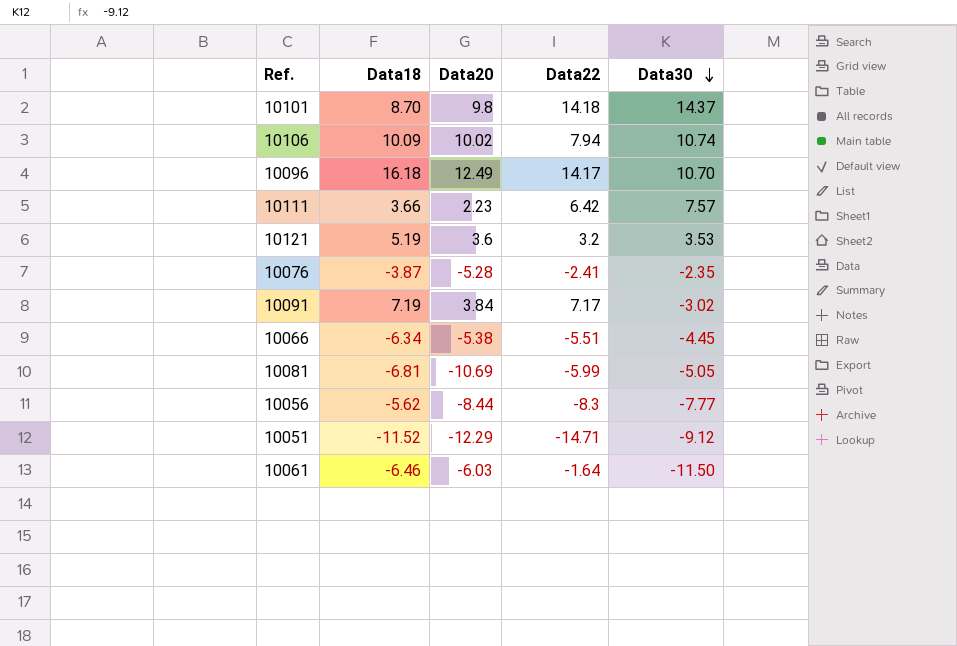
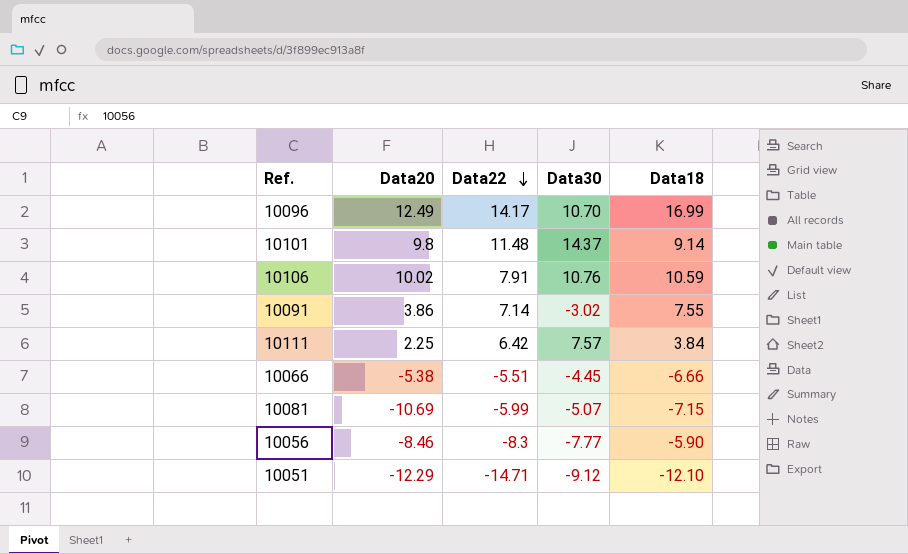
row order: Data30 descending -> Data22 descending
column Data18 | position: 2 -> 5
row 10121: 5.19 | 3.6 | 3.2 | 3.53 -> none
row 10076: -3.87 | -5.28 | -2.41 | -2.35 -> none
row 10061: -6.46 | -6.03 | -1.64 | -11.50 -> none
10096 | Data18: 16.18 -> 16.99
10101 | Data22: 14.18 -> 11.48
10101 | Data18: 8.70 -> 9.14
10106 | Data22: 7.94 -> 7.91
10106 | Data30: 10.74 -> 10.76
10106 | Data18: 10.09 -> 10.59
10091 | Data20: 3.84 -> 3.86
10091 | Data22: 7.17 -> 7.14
10091 | Data18: 7.19 -> 7.55
10111 | Data20: 2.23 -> 2.25
10111 | Data18: 3.66 -> 3.84
10066 | Data18: -6.34 -> -6.66
10081 | Data30: -5.05 -> -5.07
10081 | Data18: -6.81 -> -7.15
10056 | Data20: -8.44 -> -8.46
10056 | Data18: -5.62 -> -5.90
10051 | Data18: -11.52 -> -12.10

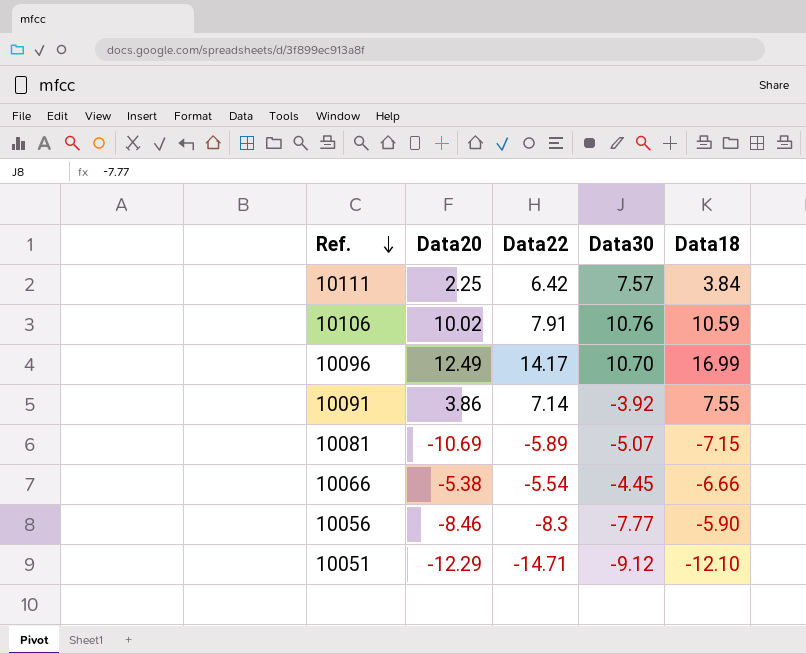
row order: Data22 descending -> Ref. descending
row 10101: 9.8 | 11.48 | 14.37 | 9.14 -> none
10091 | Data30: -3.02 -> -3.92
10081 | Data22: -5.99 -> -5.89
10066 | Data22: -5.51 -> -5.54

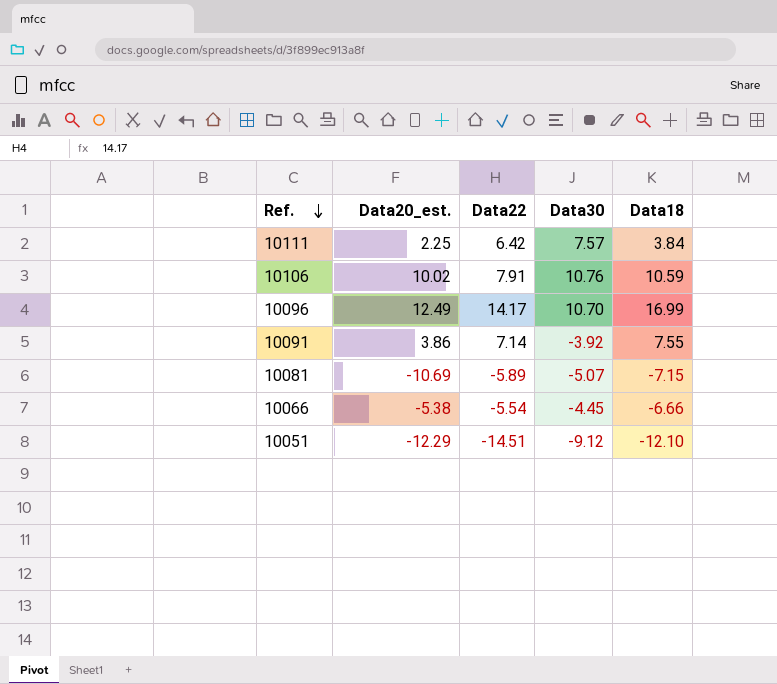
column name: Data20 -> Data20_est.
row 10056: -8.46 | -8.3 | -7.77 | -5.90 -> none
10051 | Data22: -14.71 -> -14.51

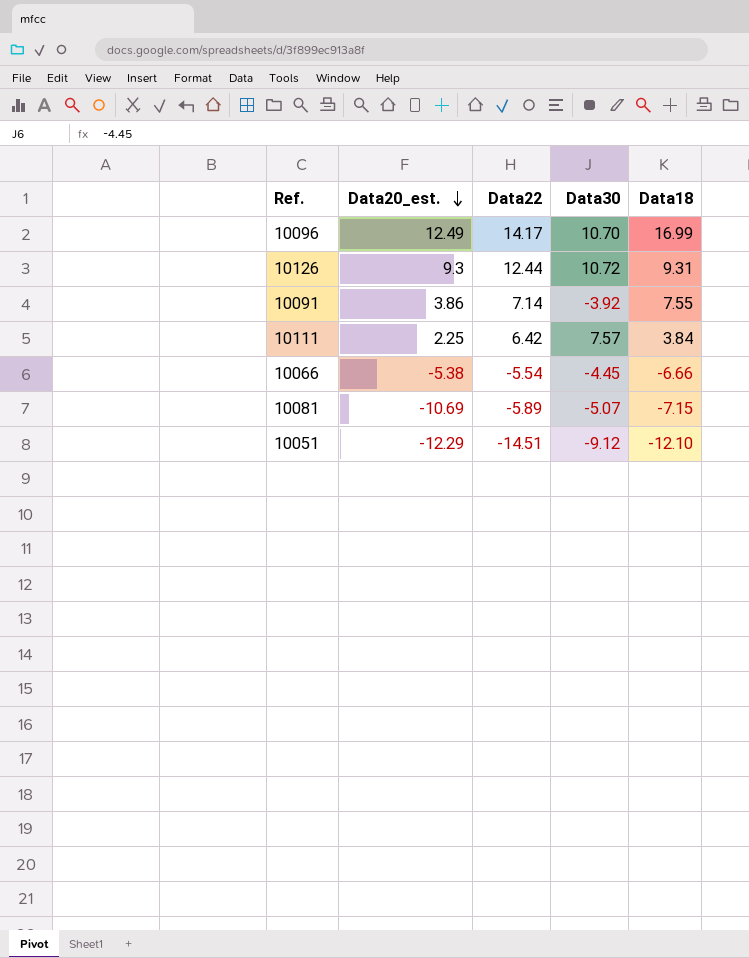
row order: Ref. descending -> Data20_est. descending
row 10106: 10.02 | 7.91 | 10.76 | 10.59 -> none
row 10126: none -> 9.3 | 12.44 | 10.72 | 9.31

